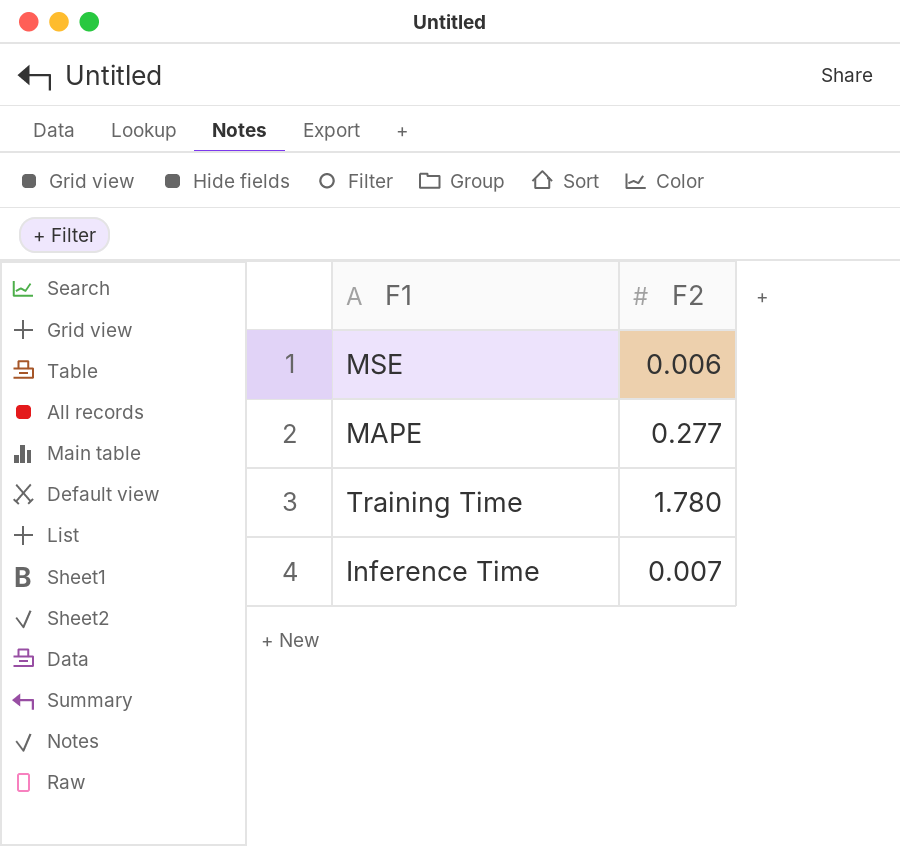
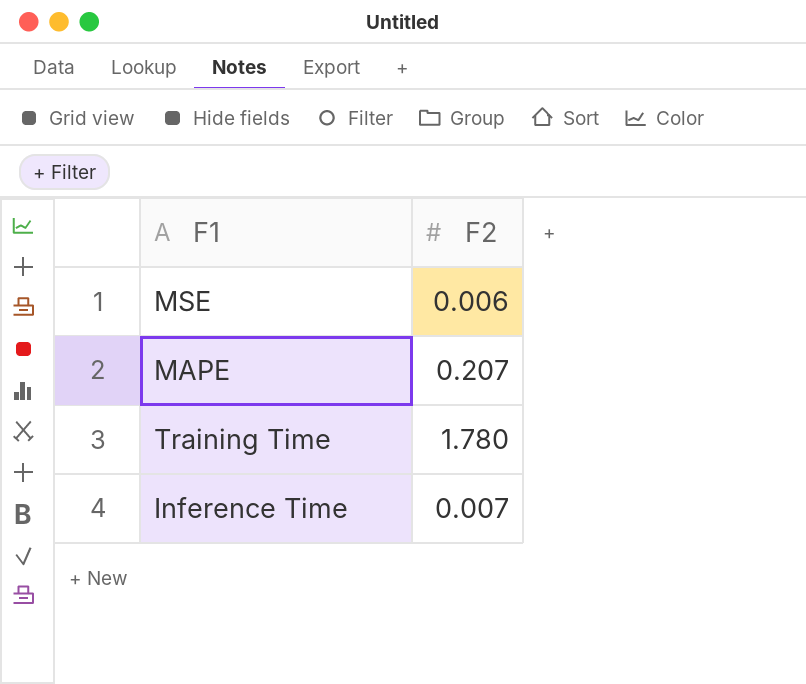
MAPE | F2: 0.277 -> 0.207

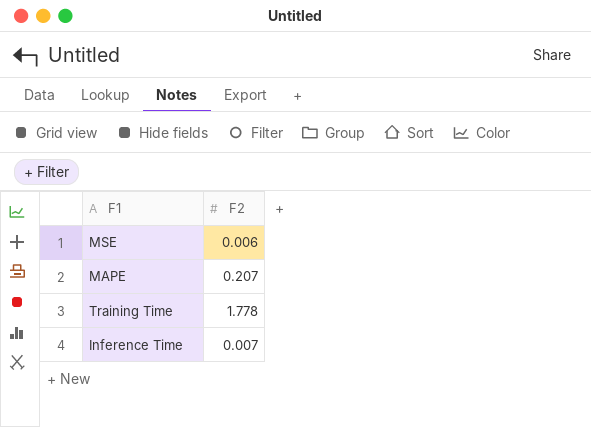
Training Time | F2: 1.780 -> 1.778

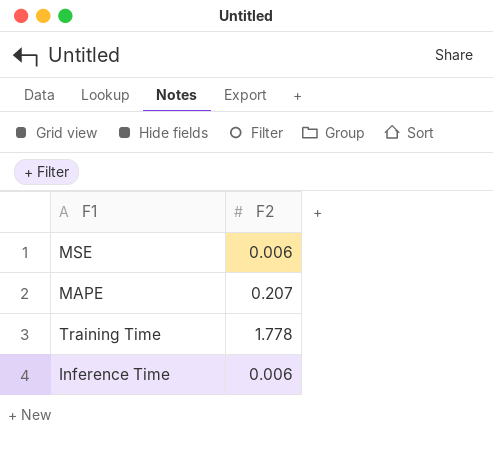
Inference Time | F2: 0.007 -> 0.006

